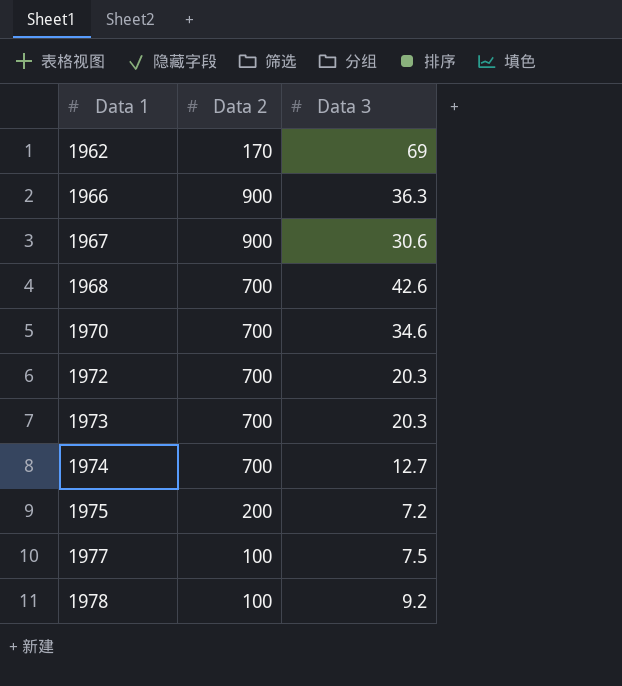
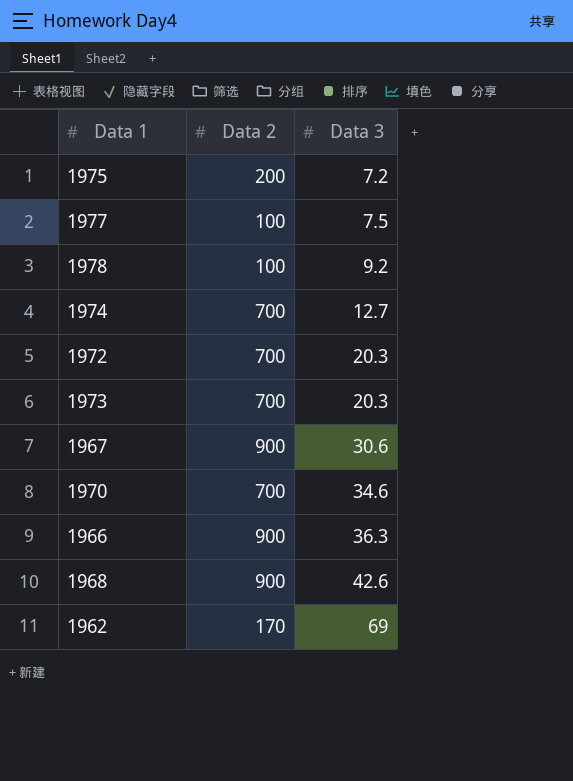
row order: Data 1 ascending -> Data 3 ascending
1968 | Data 2: 700 -> 900

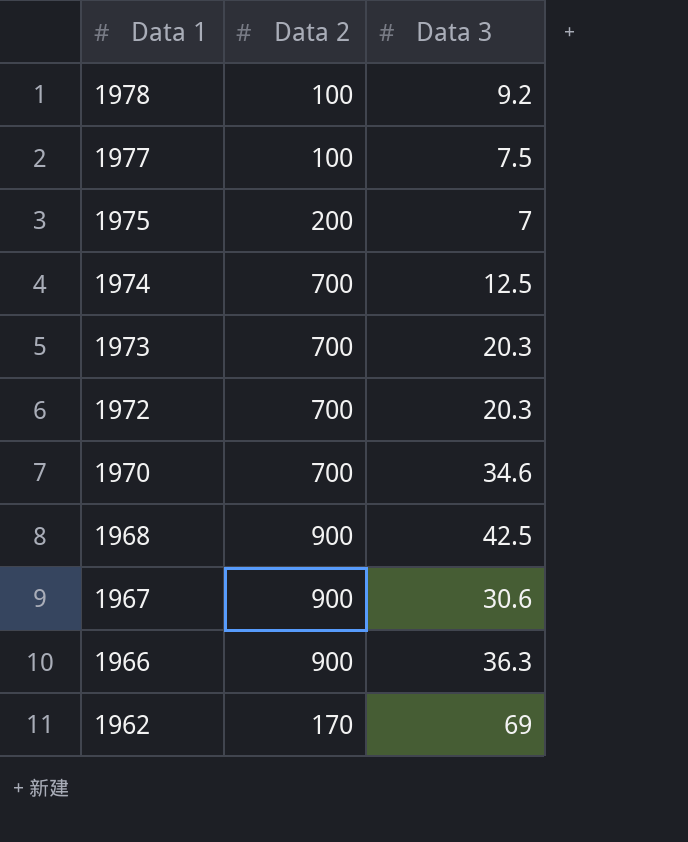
row order: Data 3 ascending -> Data 1 descending
1975 | Data 3: 7.2 -> 7
1974 | Data 3: 12.7 -> 12.5
1968 | Data 3: 42.6 -> 42.5

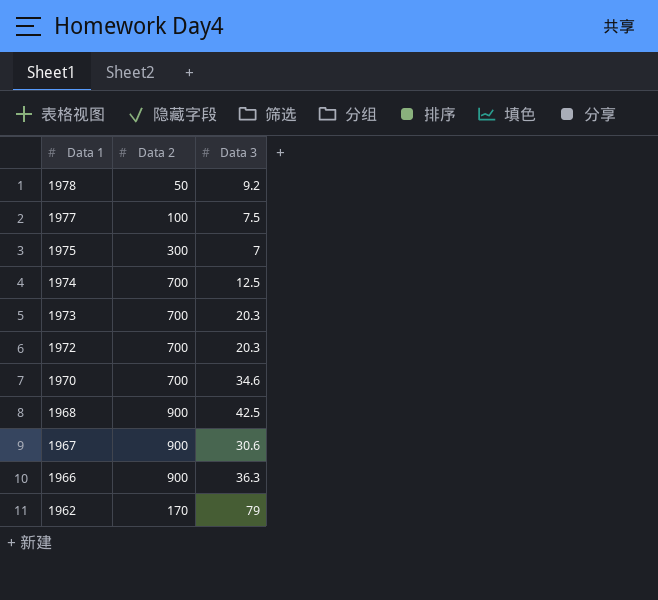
1978 | Data 2: 100 -> 50
1975 | Data 2: 200 -> 300
1962 | Data 3: 69 -> 79

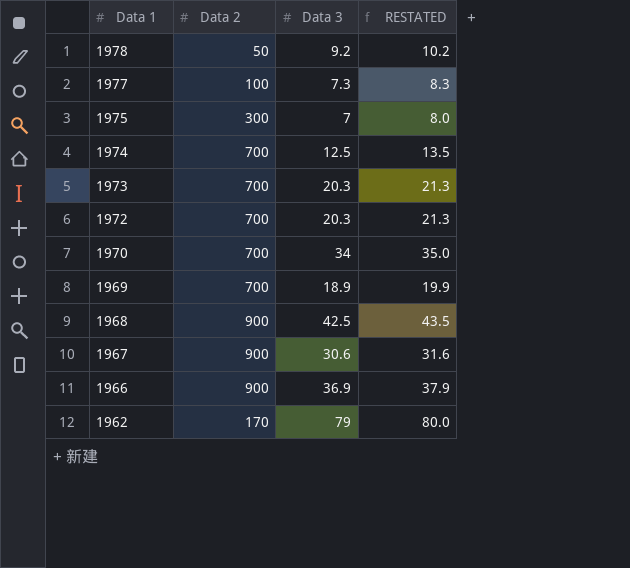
column RESTATED | formula: none -> [Data 3] + 1
1977 | Data 3: 7.5 -> 7.3
1970 | Data 3: 34.6 -> 34
row 1969: none -> 700 | 18.9 | 19.9
1966 | Data 3: 36.3 -> 36.9

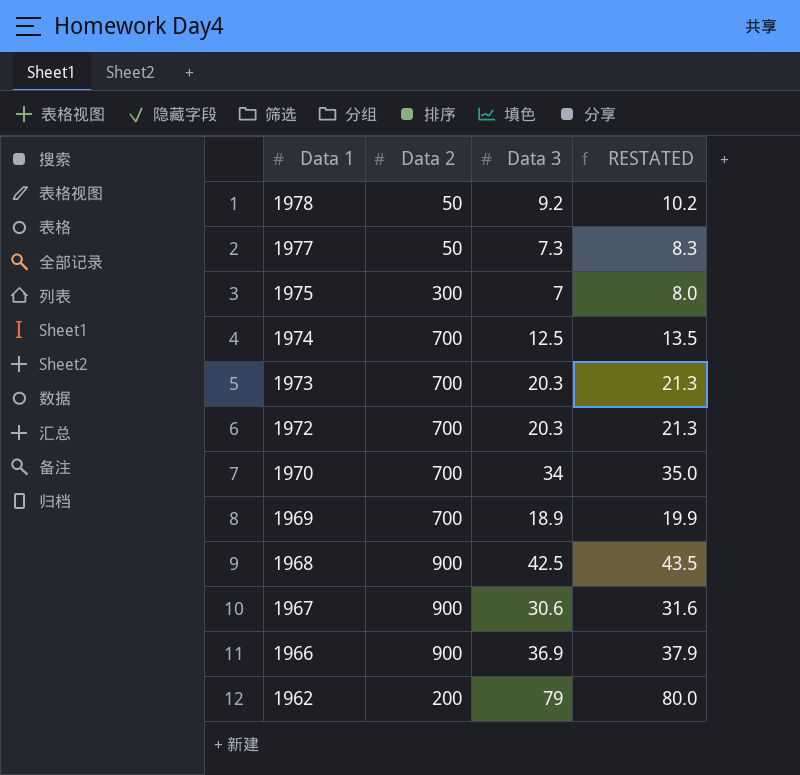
1977 | Data 2: 100 -> 50
1962 | Data 2: 170 -> 200

